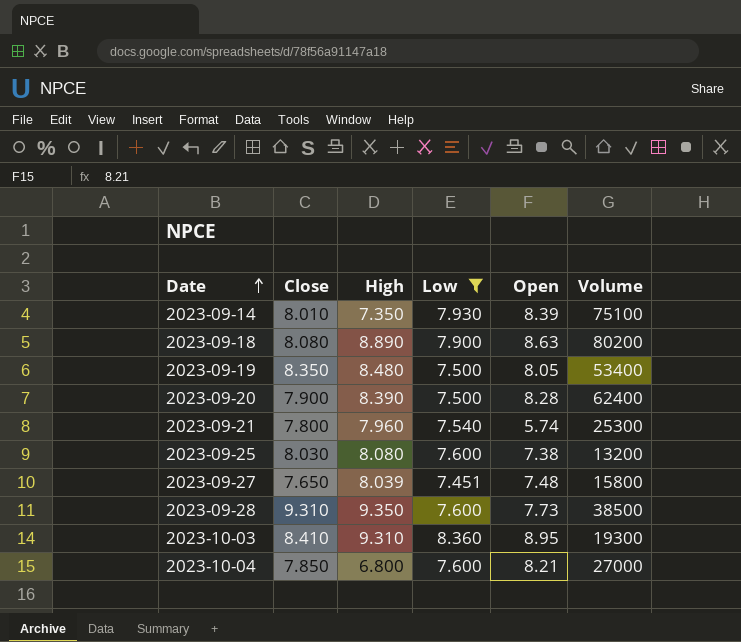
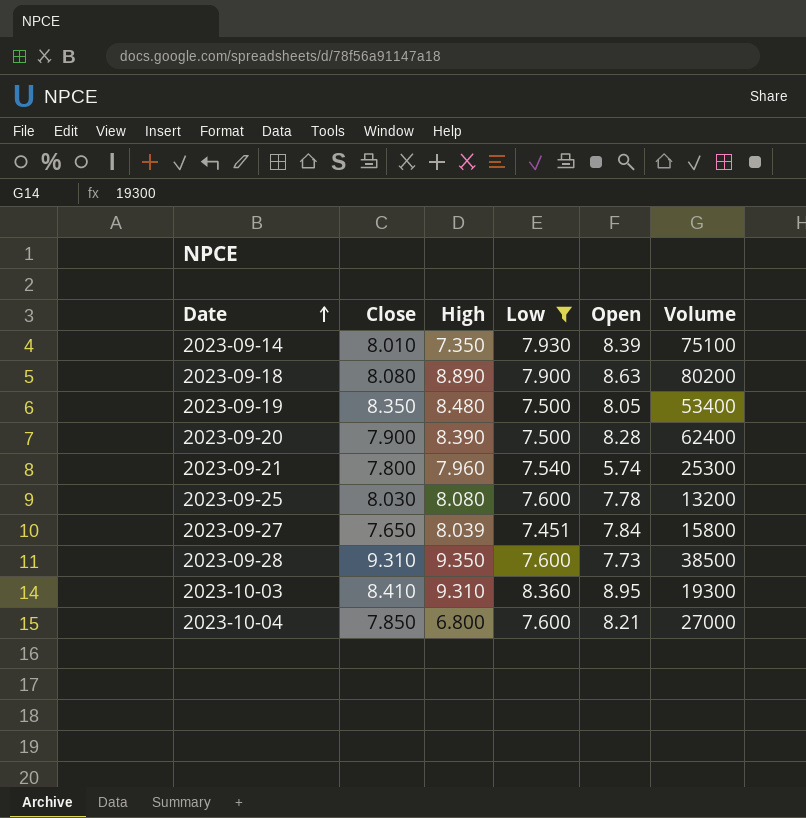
2023-09-25 | Open: 7.38 -> 7.78
2023-09-27 | Open: 7.48 -> 7.84

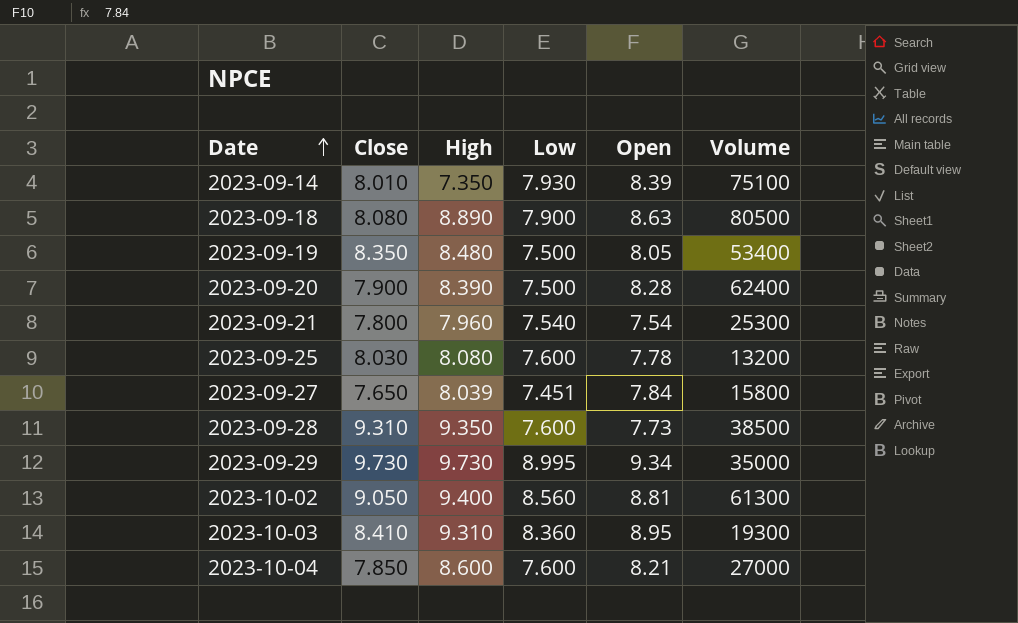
filter: Low <= 8.360 -> none
2023-09-18 | Volume: 80200 -> 80500
2023-09-21 | Open: 5.74 -> 7.54
2023-10-04 | High: 6.800 -> 8.600

